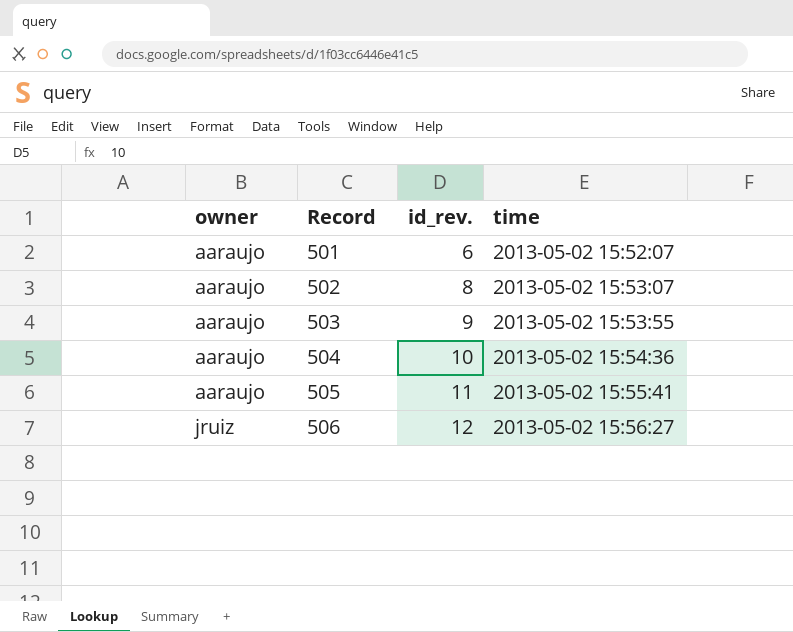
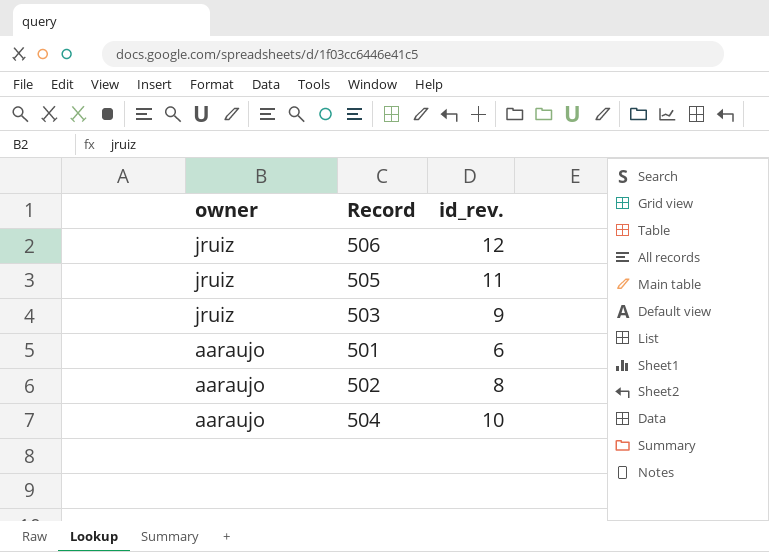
row order: owner ascending -> owner descending
column time | position: 4 -> none
505 | owner: aaraujo -> jruiz
503 | owner: aaraujo -> jruiz

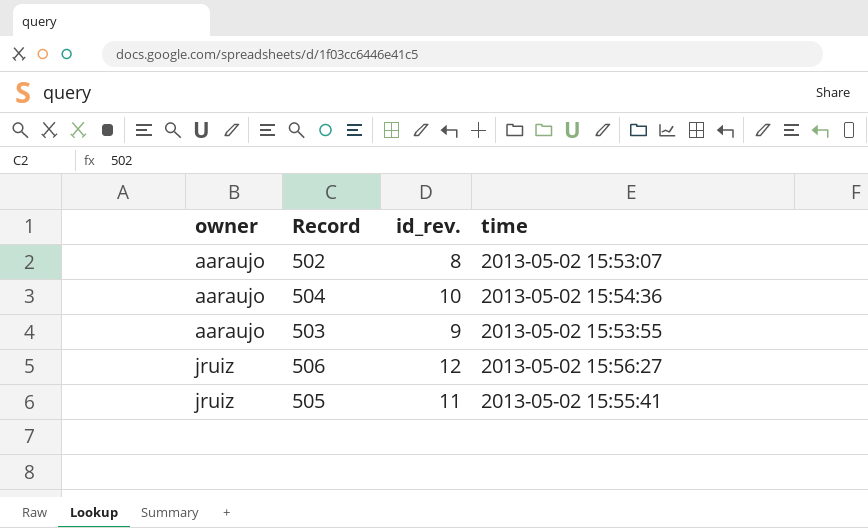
row order: owner descending -> owner ascending
column time | position: none -> 4
row 501: aaraujo | 6 -> none
503 | owner: jruiz -> aaraujo

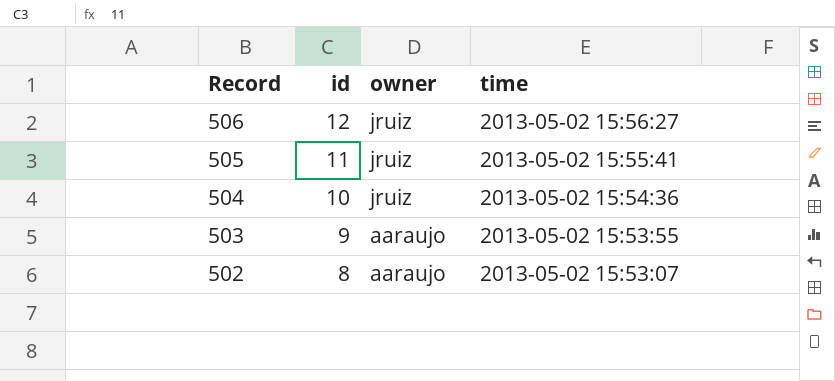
row order: owner ascending -> Record descending
column name: id_rev. -> id
column owner | position: 1 -> 3
504 | owner: aaraujo -> jruiz

